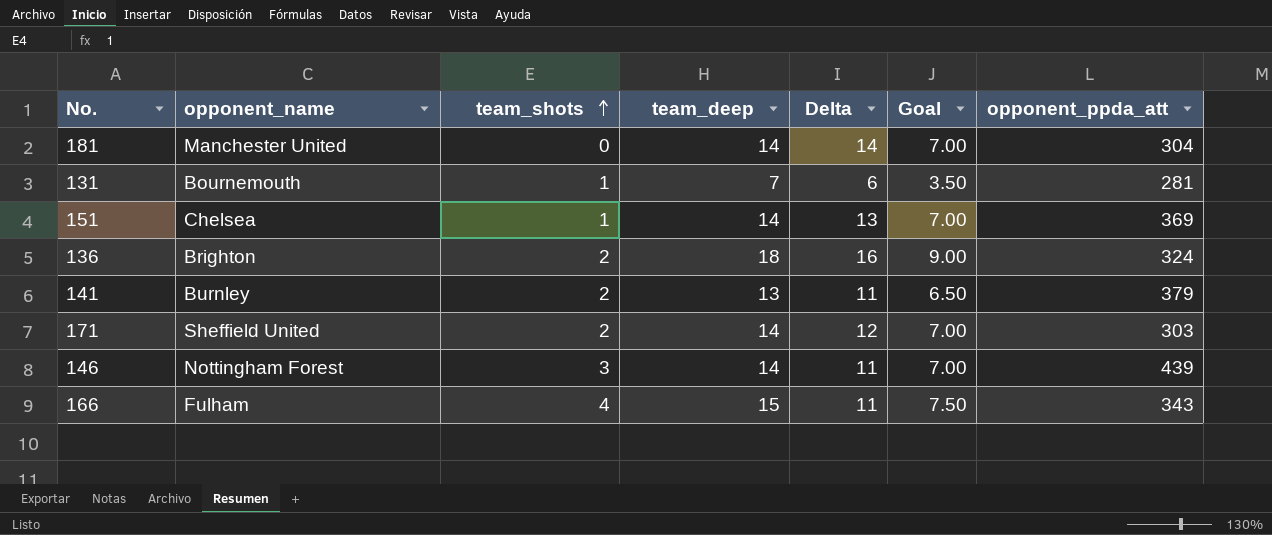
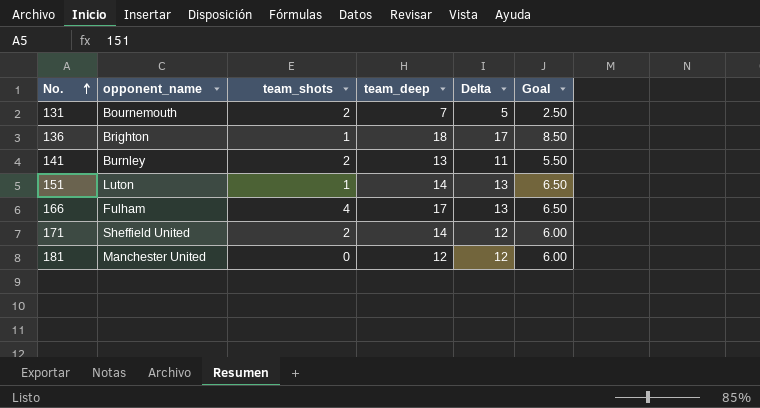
row order: team_shots ascending -> No. ascending
column opponent_ppda_att | position: 7 -> none
column Goal | formula: [team_deep] * 0.5 -> [Delta] * 0.5
row 146: Nottingham Forest | 3 | 14 | 11 | 7.00 | 439 -> none
131 | team_shots: 1 -> 2
131 | Delta: 6 -> 5
136 | team_shots: 2 -> 1
136 | Delta: 16 -> 17
151 | opponent_name: Chelsea -> Luton
166 | team_deep: 15 -> 17
166 | Delta: 11 -> 13
181 | team_deep: 14 -> 12
181 | Delta: 14 -> 12

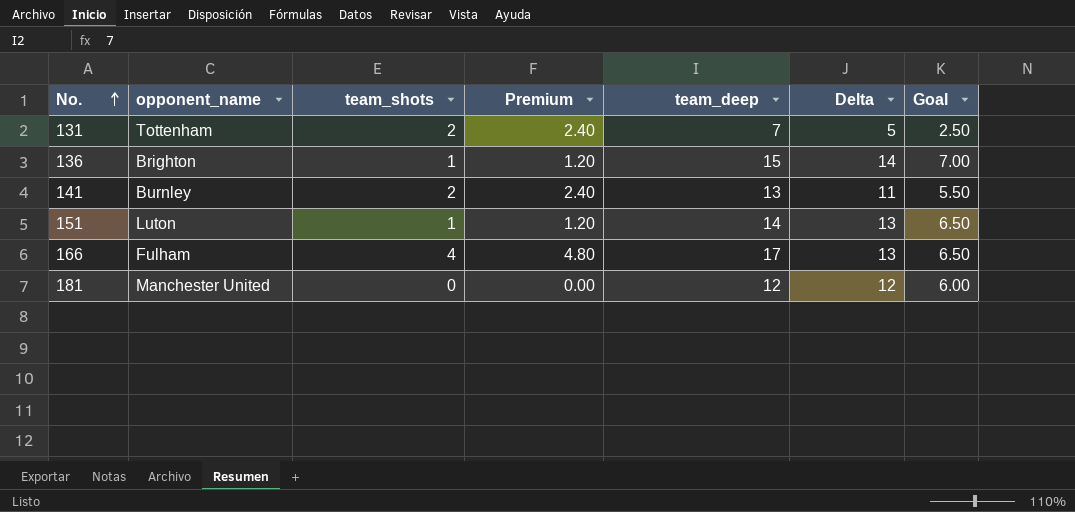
column Premium | formula: none -> [team_shots] * 1.2
row 171: Sheffield United | 2 | 14 | 12 | 6.00 -> none
131 | opponent_name: Bournemouth -> Tottenham
136 | team_deep: 18 -> 15
136 | Delta: 17 -> 14
136 | Goal: 8.50 -> 7.00

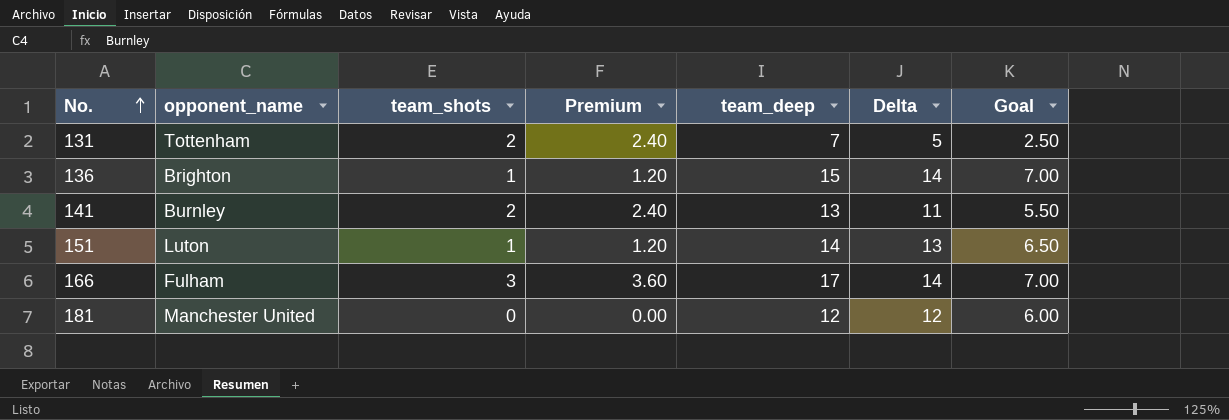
166 | team_shots: 4 -> 3
166 | Premium: 4.80 -> 3.60
166 | Delta: 13 -> 14
166 | Goal: 6.50 -> 7.00

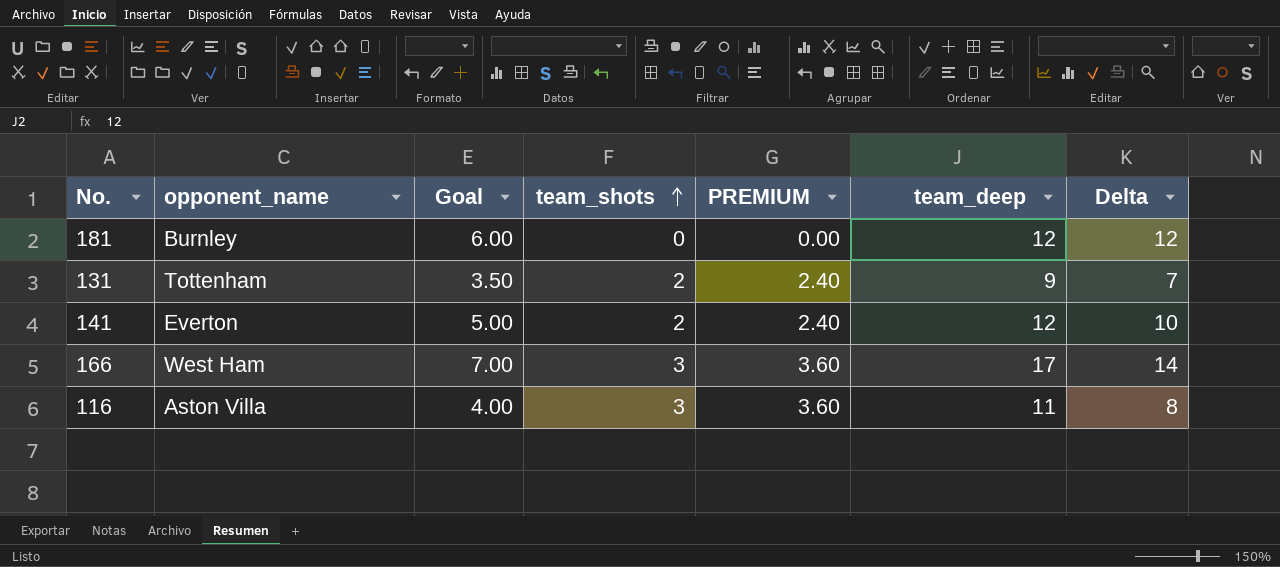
row order: No. ascending -> team_shots ascending
column Goal | position: 7 -> 3
column name: Premium -> PREMIUM
row 136: Brighton | 1 | 1.20 | 15 | 14 | 7.00 -> none
row 151: Luton | 1 | 1.20 | 14 | 13 | 6.50 -> none
181 | opponent_name: Manchester United -> Burnley
131 | Goal: 2.50 -> 3.50
131 | team_deep: 7 -> 9
131 | Delta: 5 -> 7
141 | opponent_name: Burnley -> Everton
141 | Goal: 5.50 -> 5.00
141 | team_deep: 13 -> 12
141 | Delta: 11 -> 10
166 | opponent_name: Fulham -> West Ham
row 116: none -> Aston Villa | 4.00 | 3 | 3.60 | 11 | 8

